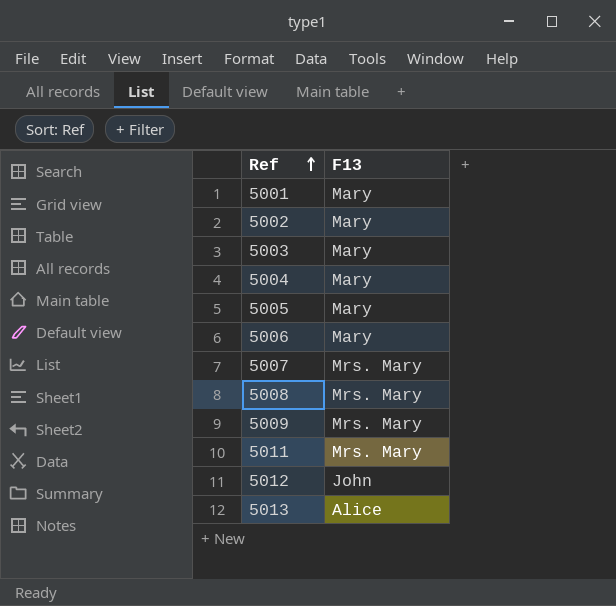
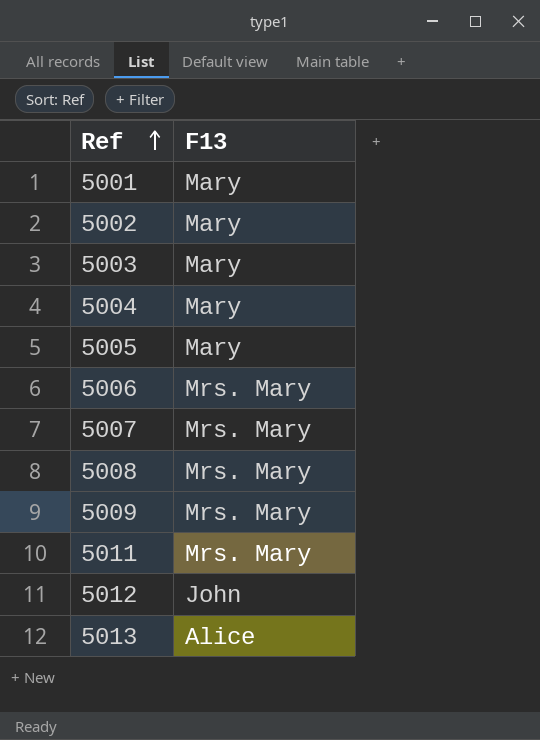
5006 | F13: Mary -> Mrs. Mary

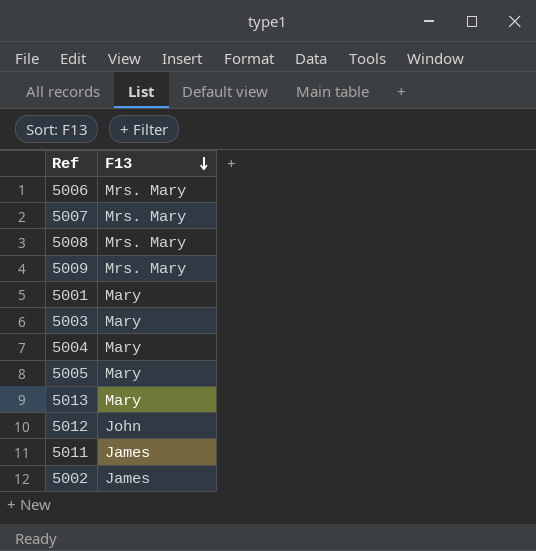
row order: Ref ascending -> F13 descending
5013 | F13: Alice -> Mary
5011 | F13: Mrs. Mary -> James
5002 | F13: Mary -> James

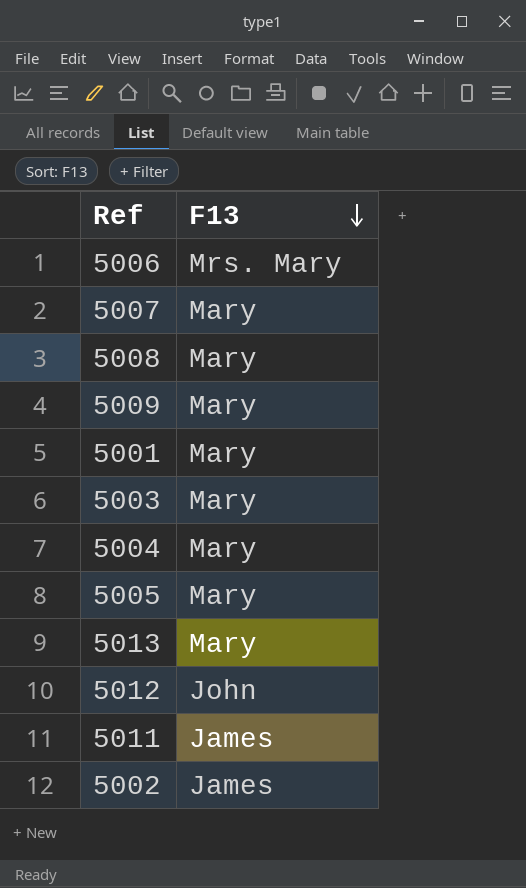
5007 | F13: Mrs. Mary -> Mary
5008 | F13: Mrs. Mary -> Mary
5009 | F13: Mrs. Mary -> Mary

